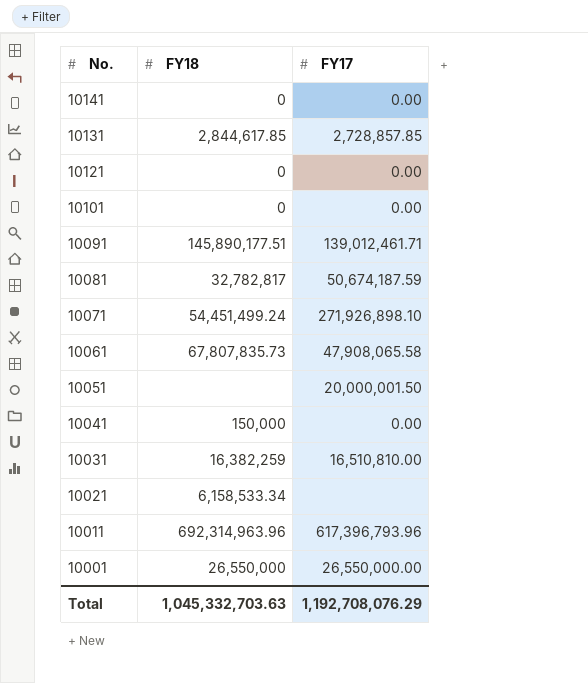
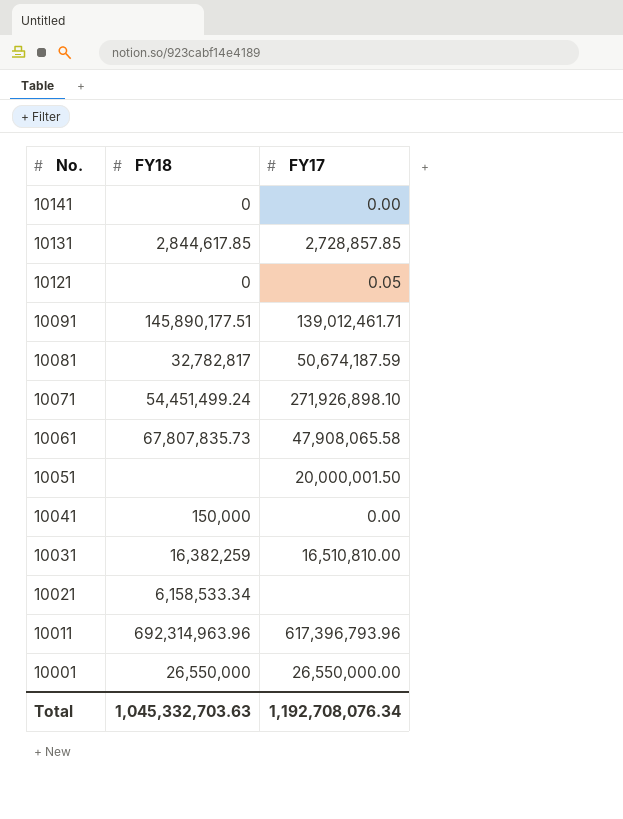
row 10101: 0 | 0.00 -> none
10121 | FY17: 0.00 -> 0.05
Total | FY17: 1,192,708,076.29 -> 1,192,708,076.34

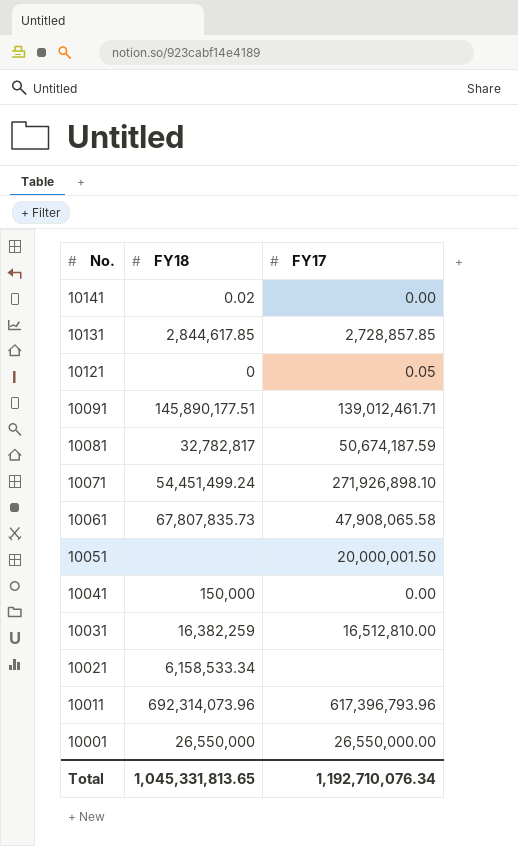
10141 | FY18: 0 -> 0.02
10031 | FY17: 16,510,810.00 -> 16,512,810.00
10011 | FY18: 692,314,963.96 -> 692,314,073.96
Total | FY18: 1,045,332,703.63 -> 1,045,331,813.65
Total | FY17: 1,192,708,076.34 -> 1,192,710,076.34

